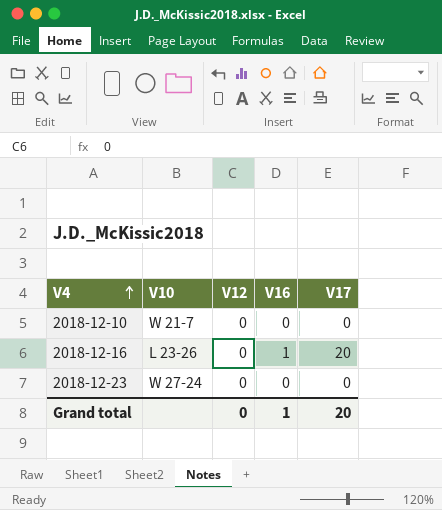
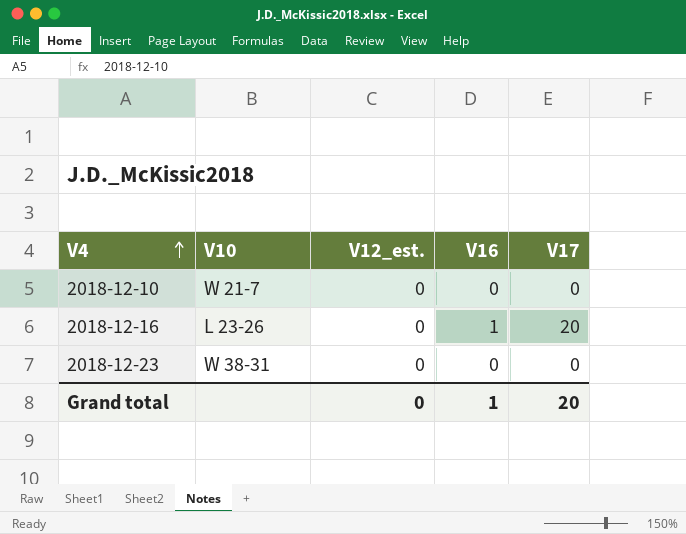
column name: V12 -> V12_est.
2018-12-23 | V10: W 27-24 -> W 38-31

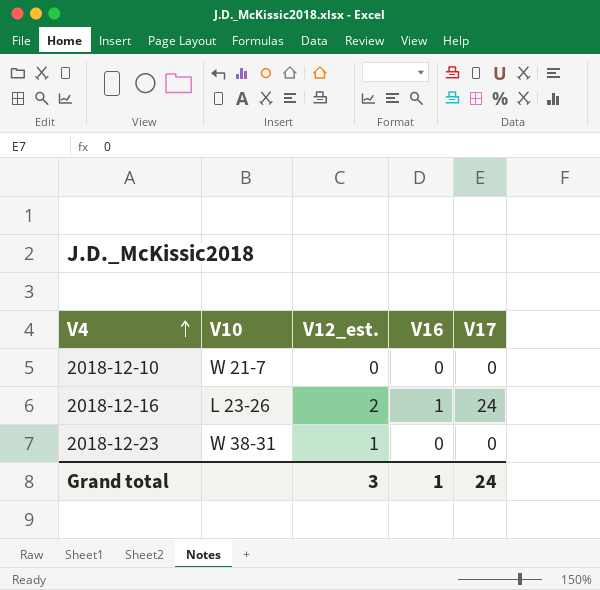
2018-12-16 | V12_est.: 0 -> 2
2018-12-16 | V17: 20 -> 24
2018-12-23 | V12_est.: 0 -> 1
Grand total | V12_est.: 0 -> 3
Grand total | V17: 20 -> 24

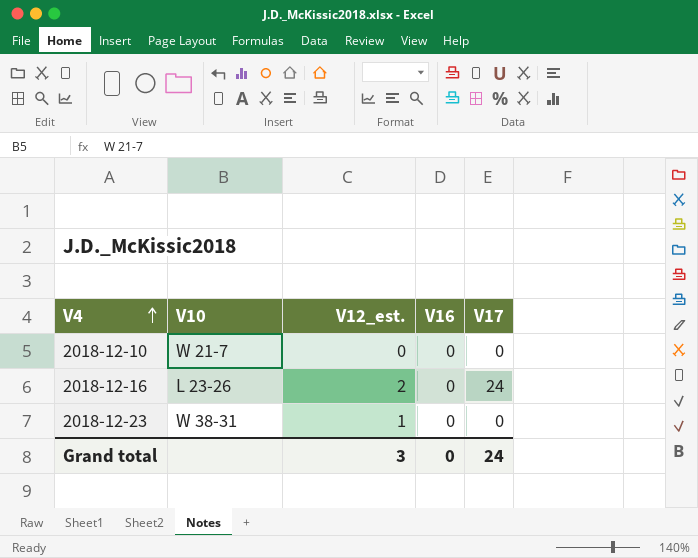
2018-12-16 | V16: 1 -> 0
Grand total | V16: 1 -> 0

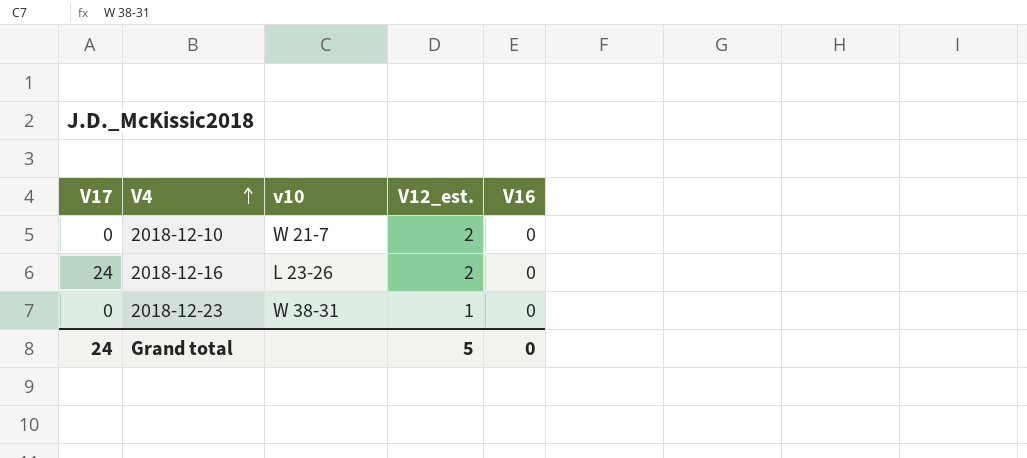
column V17 | position: 5 -> 1
column name: V10 -> v10
2018-12-10 | V12_est.: 0 -> 2
Grand total | V12_est.: 3 -> 5

